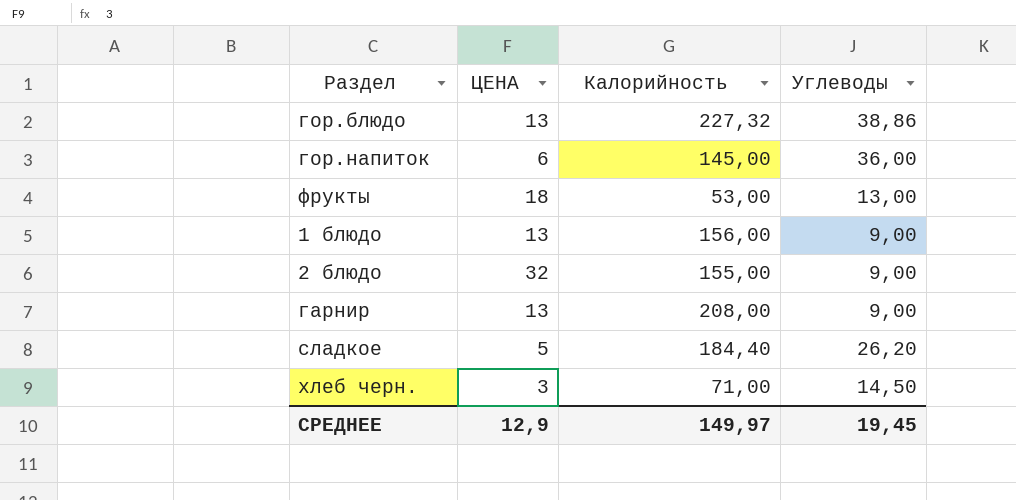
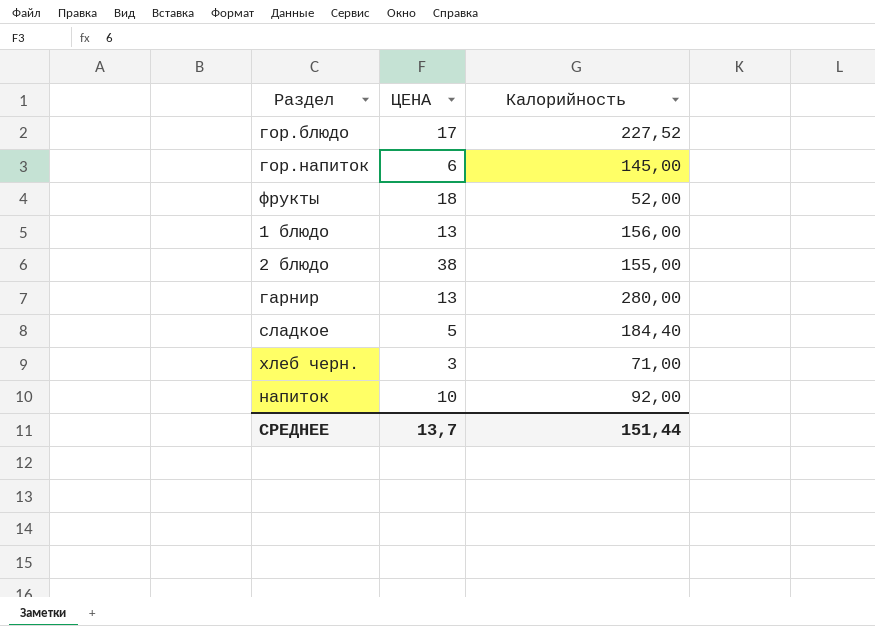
column Углеводы | position: 4 -> none
гор.блюдо | ЦЕНА: 13 -> 17
гор.блюдо | Калорийность: 227,32 -> 227,52
фрукты | Калорийность: 53,00 -> 52,00
2 блюдо | ЦЕНА: 32 -> 38
гарнир | Калорийность: 208,00 -> 280,00
row напиток: none -> 10 | 92,00
СРЕДНЕЕ | ЦЕНА: 12,9 -> 13,7
СРЕДНЕЕ | Калорийность: 149,97 -> 151,44

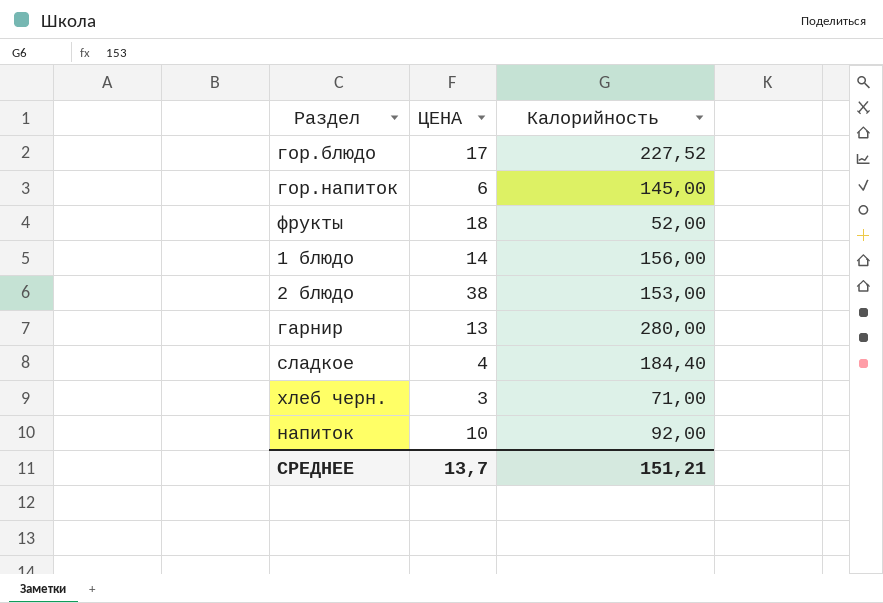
1 блюдо | ЦЕНА: 13 -> 14
2 блюдо | Калорийность: 155,00 -> 153,00
сладкое | ЦЕНА: 5 -> 4
СРЕДНЕЕ | Калорийность: 151,44 -> 151,21

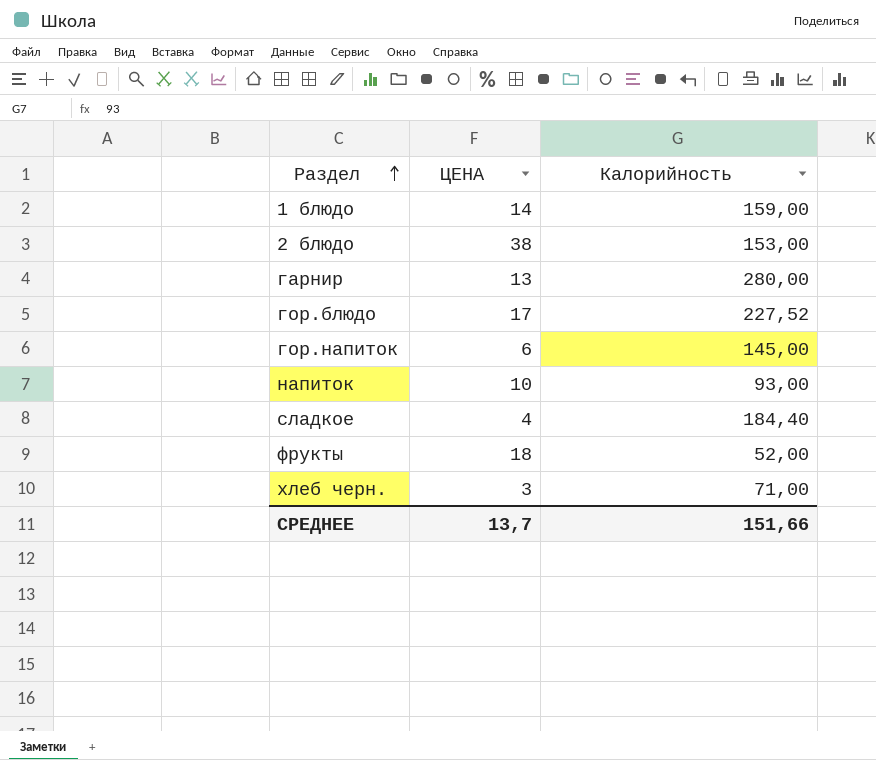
row order: none -> Раздел ascending
1 блюдо | Калорийность: 156,00 -> 159,00
напиток | Калорийность: 92,00 -> 93,00
СРЕДНЕЕ | Калорийность: 151,21 -> 151,66

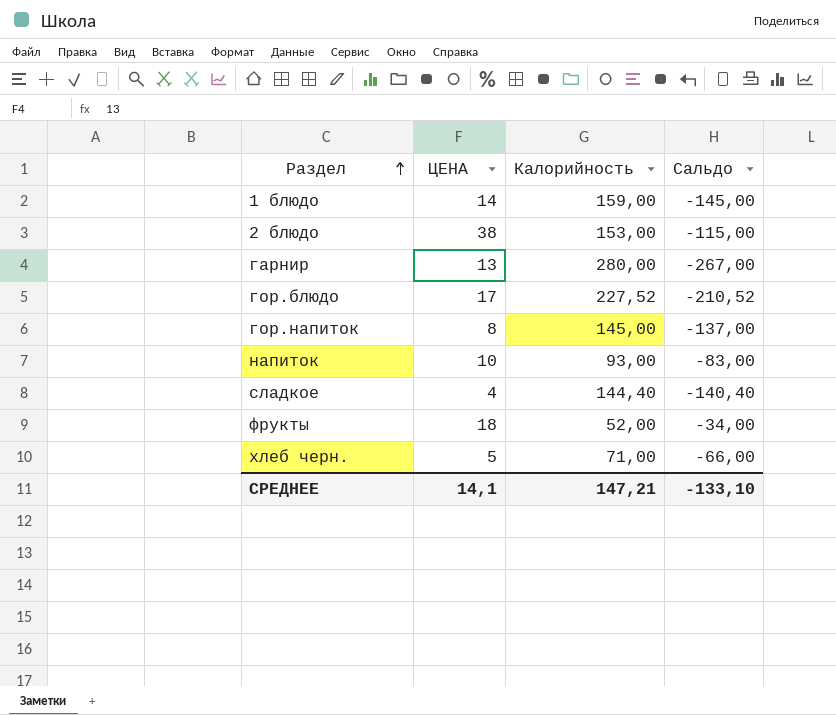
column Сальдо | formula: none -> [ЦЕНА] - [Калорийность]
гор.напиток | ЦЕНА: 6 -> 8
сладкое | Калорийность: 184,40 -> 144,40
хлеб черн. | ЦЕНА: 3 -> 5
СРЕДНЕЕ | ЦЕНА: 13,7 -> 14,1
СРЕДНЕЕ | Калорийность: 151,66 -> 147,21

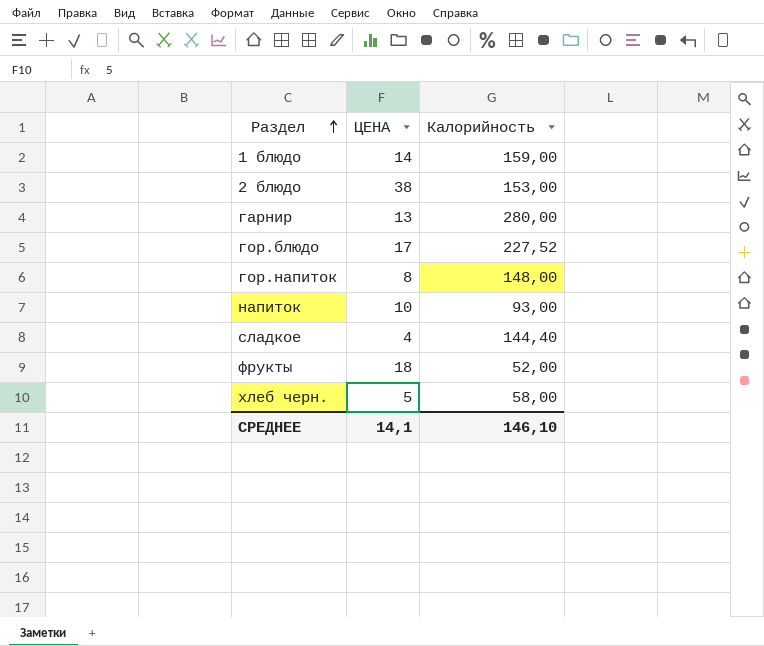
column Сальдо | formula: [ЦЕНА] - [Калорийность] -> none
гор.напиток | Калорийность: 145,00 -> 148,00
хлеб черн. | Калорийность: 71,00 -> 58,00
СРЕДНЕЕ | Калорийность: 147,21 -> 146,10

